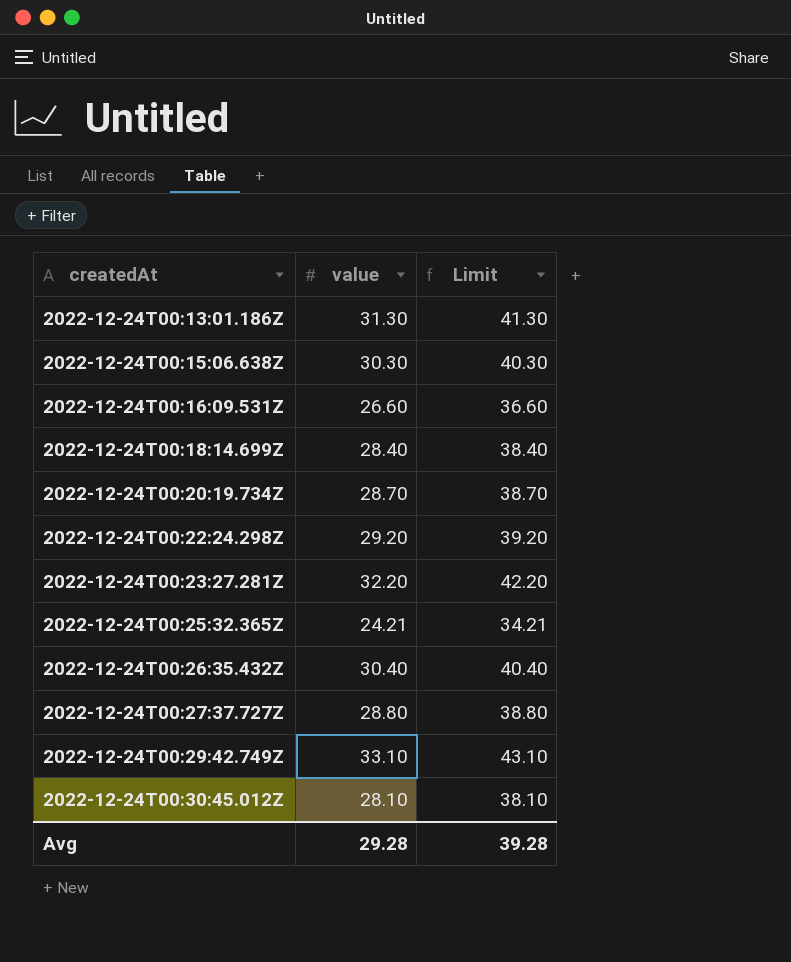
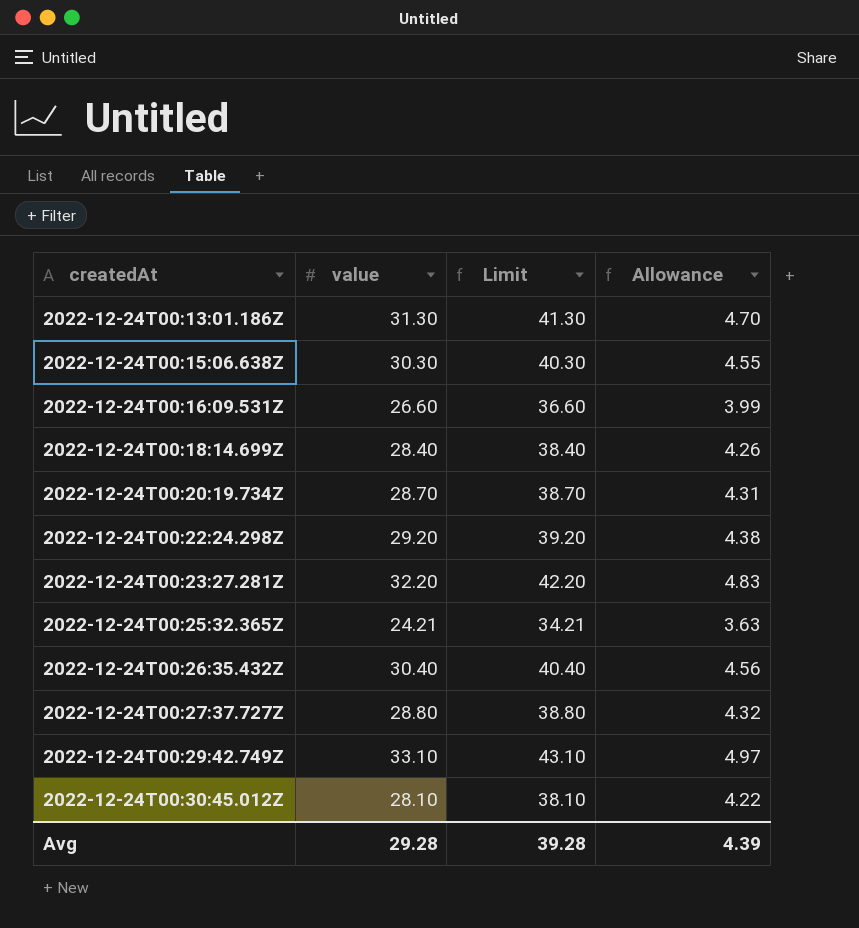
column Allowance | formula: none -> [value] * 0.15

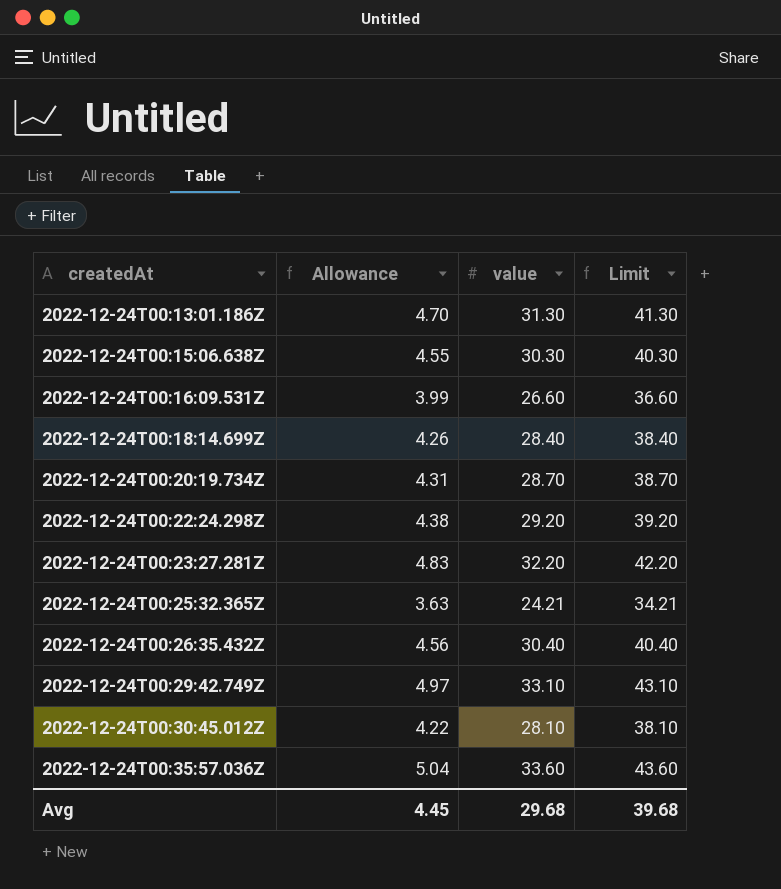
column Allowance | position: 4 -> 2
row 2022-12-24T00:27:37.727Z: 28.80 | 38.80 | 4.32 -> none
row 2022-12-24T00:35:57.036Z: none -> 5.04 | 33.60 | 43.60
Avg | Allowance: 4.39 -> 4.45
Avg | value: 29.28 -> 29.68
Avg | Limit: 39.28 -> 39.68

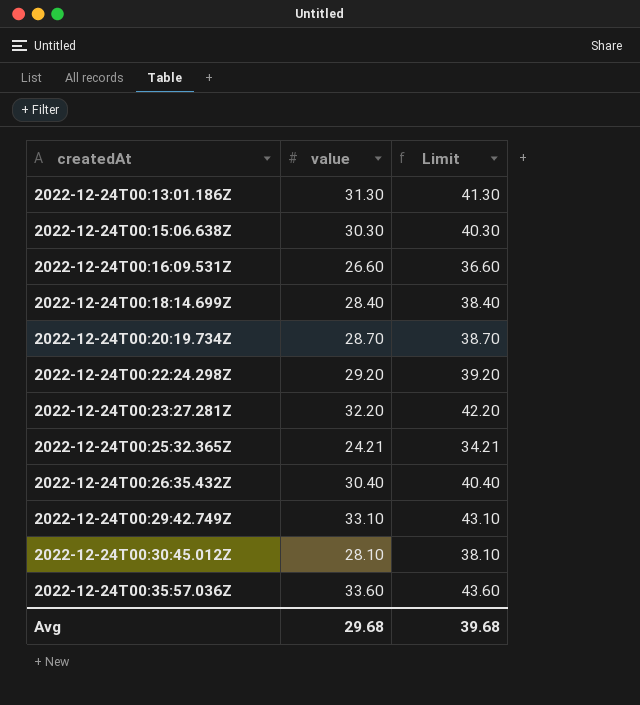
column Allowance | formula: [value] * 0.15 -> none

